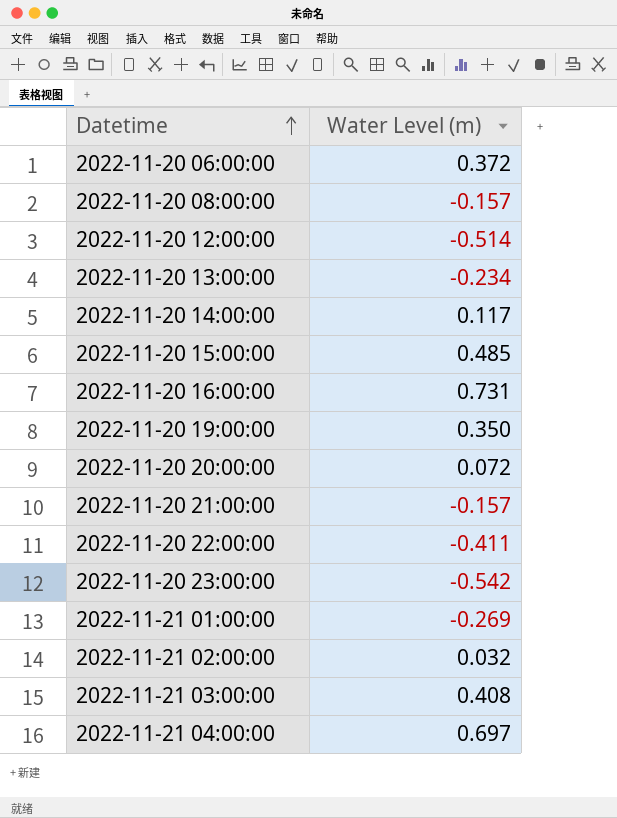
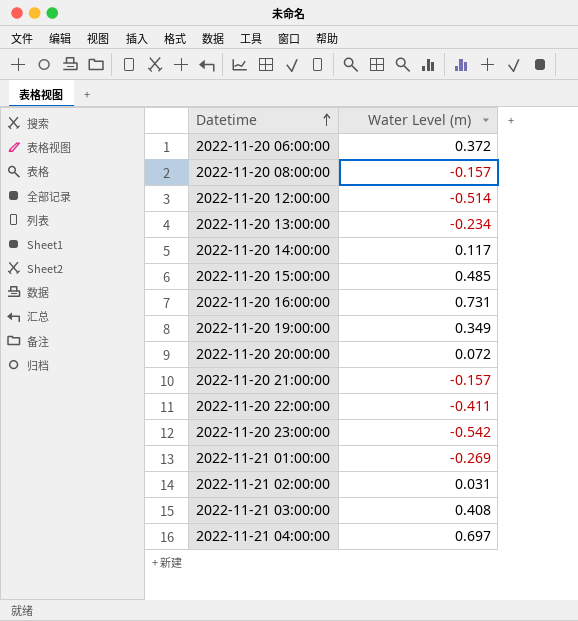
2022-11-20 19:00:00 | Water Level (m): 0.350 -> 0.349
2022-11-21 02:00:00 | Water Level (m): 0.032 -> 0.031

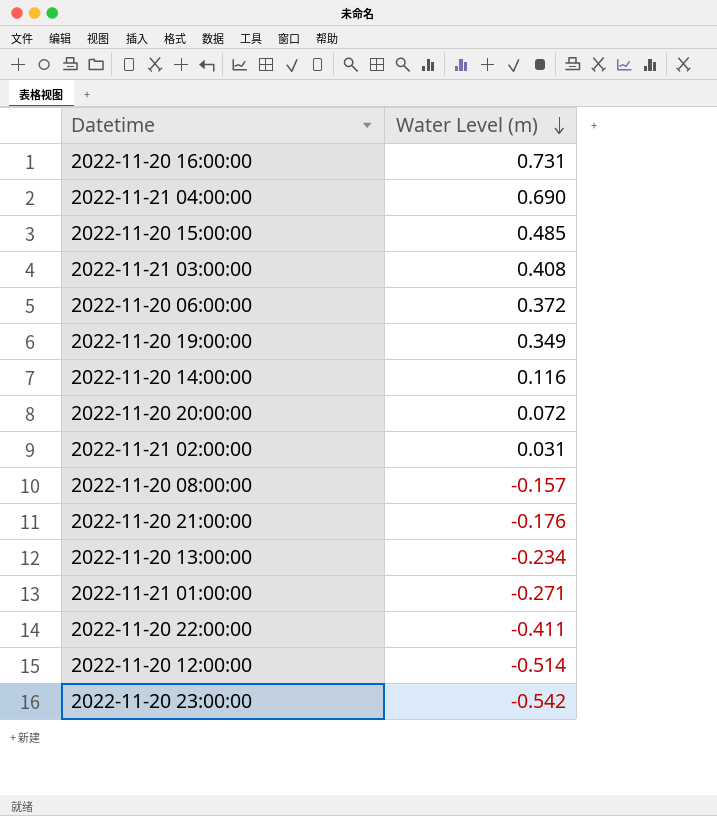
row order: Datetime ascending -> Water Level (m) descending
2022-11-21 04:00:00 | Water Level (m): 0.697 -> 0.690
2022-11-20 14:00:00 | Water Level (m): 0.117 -> 0.116
2022-11-20 21:00:00 | Water Level (m): -0.157 -> -0.176
2022-11-21 01:00:00 | Water Level (m): -0.269 -> -0.271

